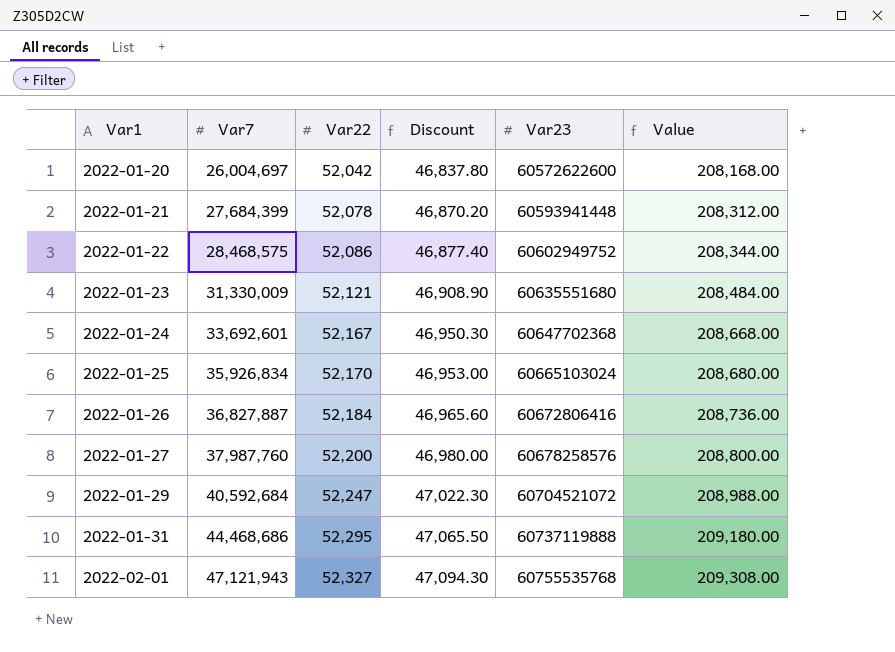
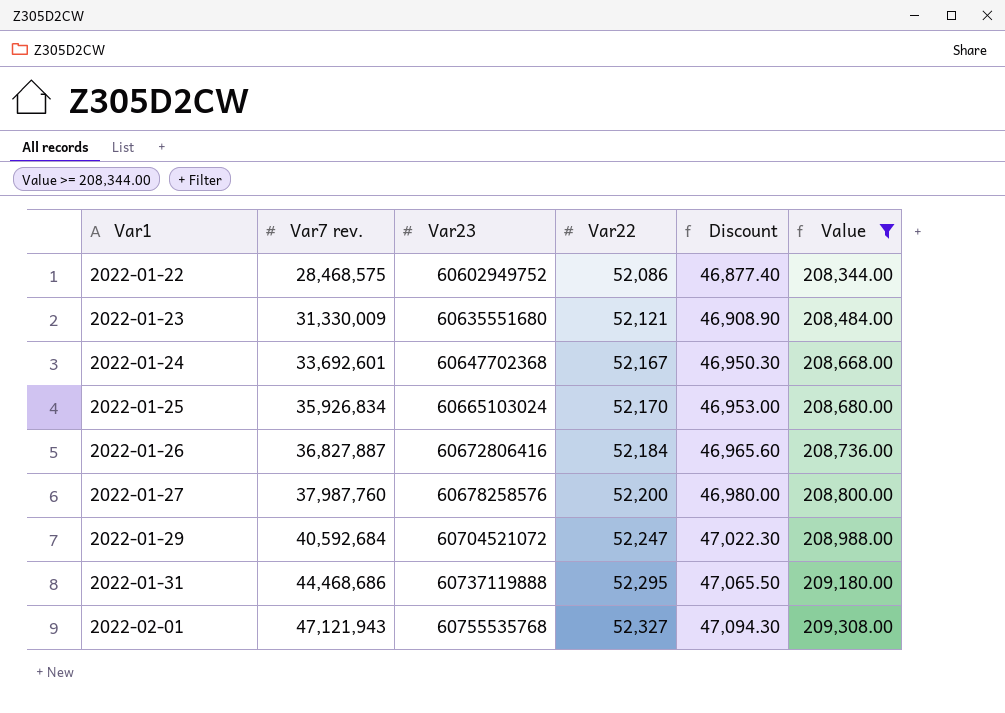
filter: none -> Value >= 208,344.00
column name: Var7 -> Var7 rev.
column Var23 | position: 5 -> 3

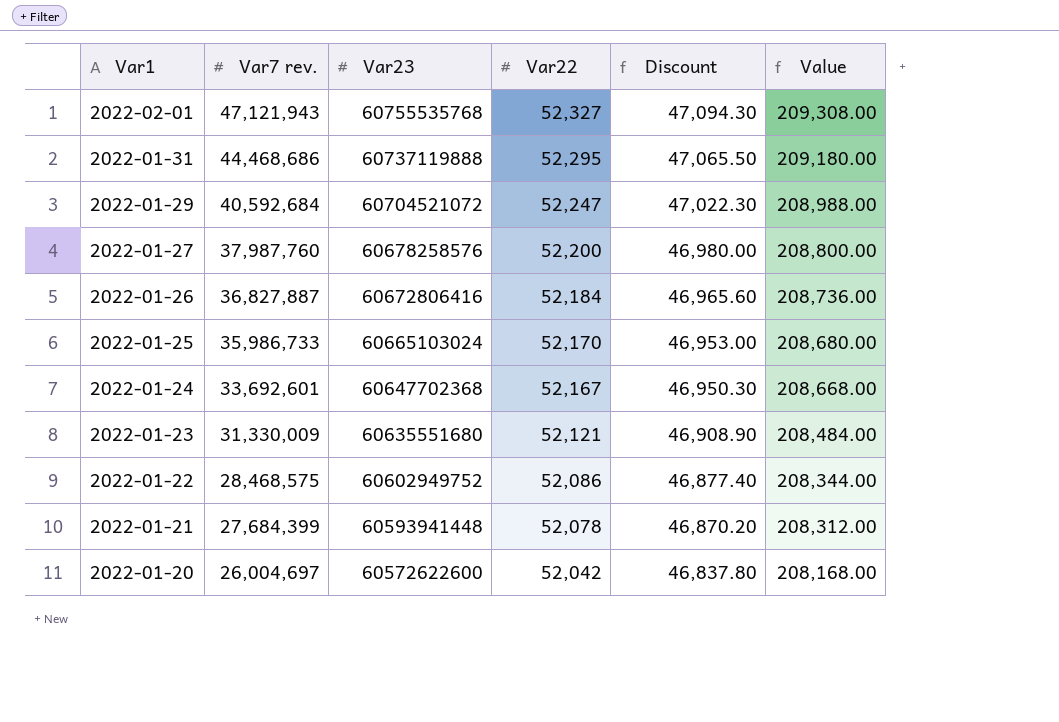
filter: Value >= 208,344.00 -> none
row order: Var1 ascending -> Var1 descending
2022-01-25 | Var7 rev.: 35,926,834 -> 35,986,733

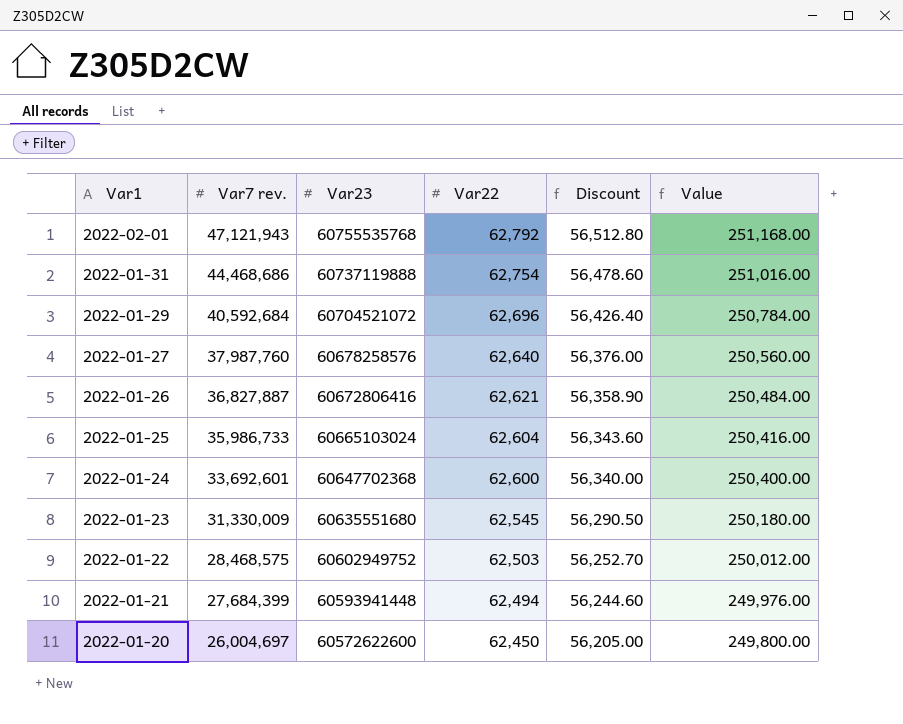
2022-02-01 | Var22: 52,327 -> 62,792
2022-02-01 | Discount: 47,094.30 -> 56,512.80
2022-02-01 | Value: 209,308.00 -> 251,168.00
2022-01-31 | Var22: 52,295 -> 62,754
2022-01-31 | Discount: 47,065.50 -> 56,478.60
2022-01-31 | Value: 209,180.00 -> 251,016.00
2022-01-29 | Var22: 52,247 -> 62,696
2022-01-29 | Discount: 47,022.30 -> 56,426.40
2022-01-29 | Value: 208,988.00 -> 250,784.00
2022-01-27 | Var22: 52,200 -> 62,640
2022-01-27 | Discount: 46,980.00 -> 56,376.00
2022-01-27 | Value: 208,800.00 -> 250,560.00
2022-01-26 | Var22: 52,184 -> 62,621
2022-01-26 | Discount: 46,965.60 -> 56,358.90
2022-01-26 | Value: 208,736.00 -> 250,484.00
2022-01-25 | Var22: 52,170 -> 62,604
2022-01-25 | Discount: 46,953.00 -> 56,343.60
2022-01-25 | Value: 208,680.00 -> 250,416.00
2022-01-24 | Var22: 52,167 -> 62,600
2022-01-24 | Discount: 46,950.30 -> 56,340.00
2022-01-24 | Value: 208,668.00 -> 250,400.00
2022-01-23 | Var22: 52,121 -> 62,545
2022-01-23 | Discount: 46,908.90 -> 56,290.50
2022-01-23 | Value: 208,484.00 -> 250,180.00
2022-01-22 | Var22: 52,086 -> 62,503
2022-01-22 | Discount: 46,877.40 -> 56,252.70
2022-01-22 | Value: 208,344.00 -> 250,012.00
2022-01-21 | Var22: 52,078 -> 62,494
2022-01-21 | Discount: 46,870.20 -> 56,244.60
2022-01-21 | Value: 208,312.00 -> 249,976.00
2022-01-20 | Var22: 52,042 -> 62,450
2022-01-20 | Discount: 46,837.80 -> 56,205.00
2022-01-20 | Value: 208,168.00 -> 249,800.00

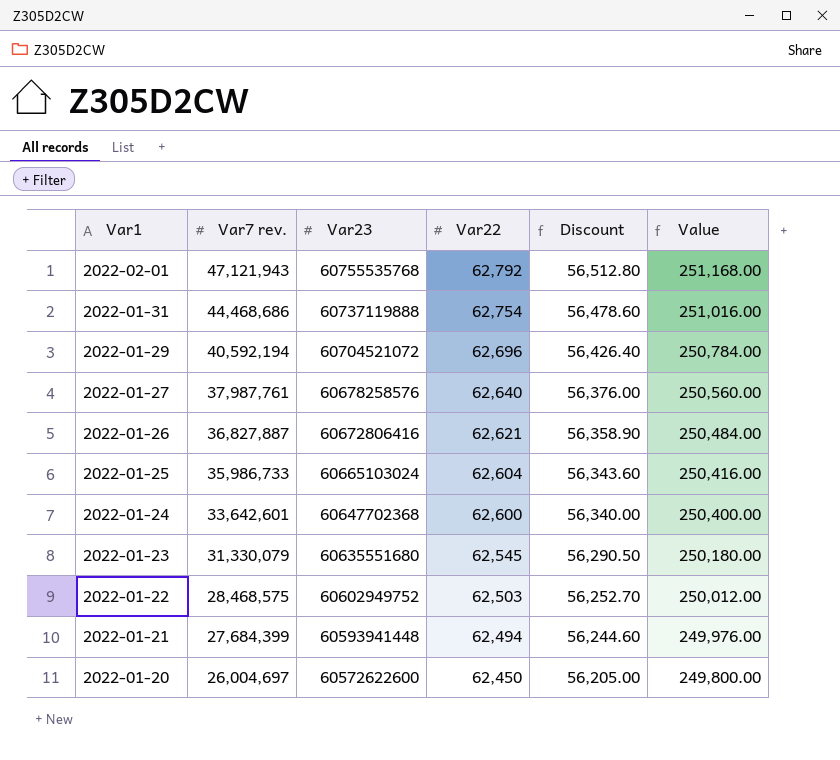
2022-01-29 | Var7 rev.: 40,592,684 -> 40,592,194
2022-01-27 | Var7 rev.: 37,987,760 -> 37,987,761
2022-01-24 | Var7 rev.: 33,692,601 -> 33,642,601
2022-01-23 | Var7 rev.: 31,330,009 -> 31,330,079

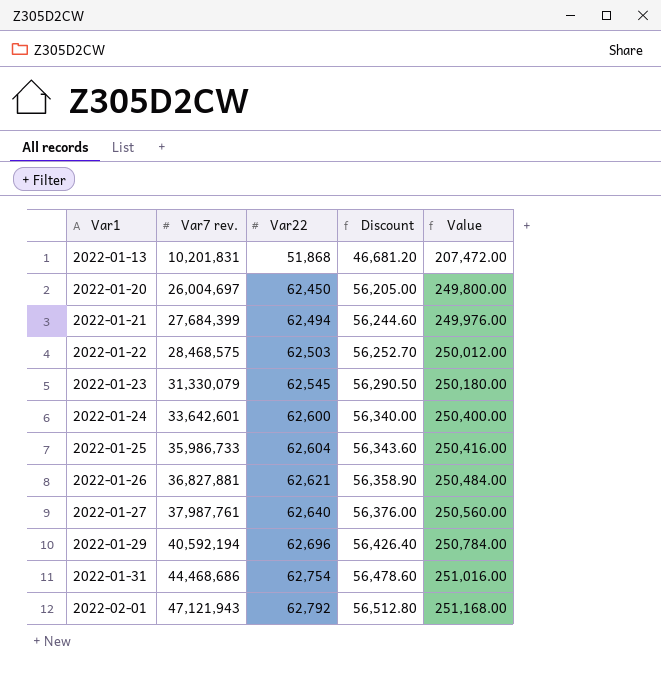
row order: Var1 descending -> Var1 ascending
column Var23 | position: 3 -> none
row 2022-01-13: none -> 10,201,831 | 51,868 | 46,681.20 | 207,472.00
2022-01-26 | Var7 rev.: 36,827,887 -> 36,827,881

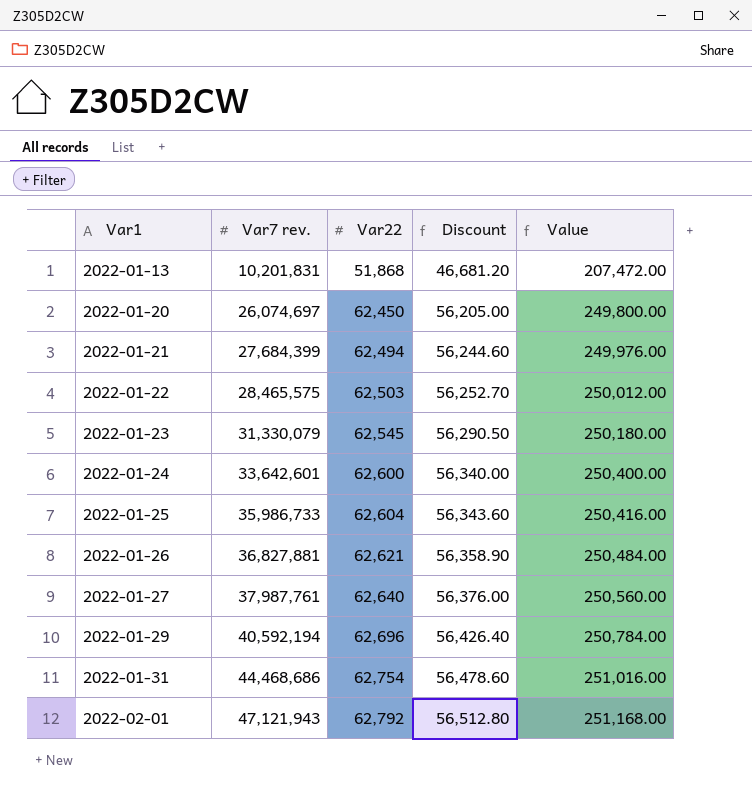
2022-01-20 | Var7 rev.: 26,004,697 -> 26,074,697
2022-01-22 | Var7 rev.: 28,468,575 -> 28,465,575

